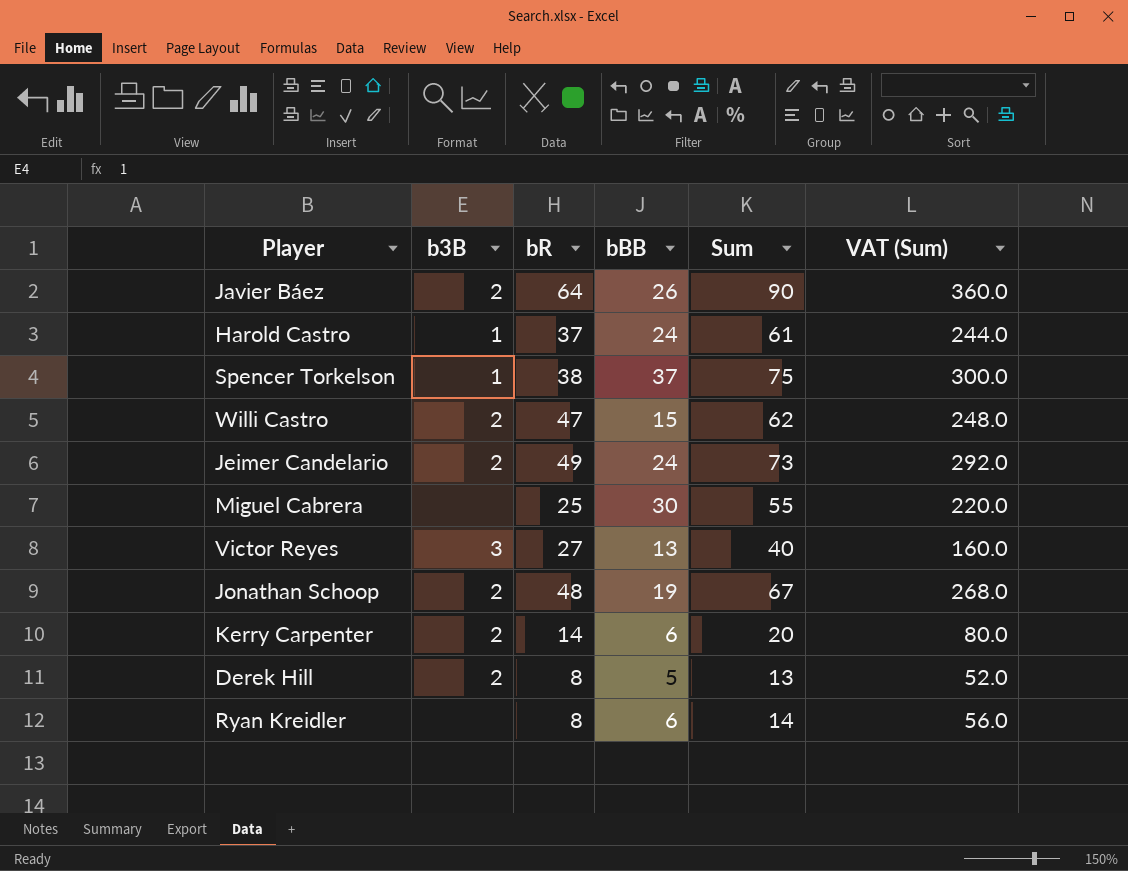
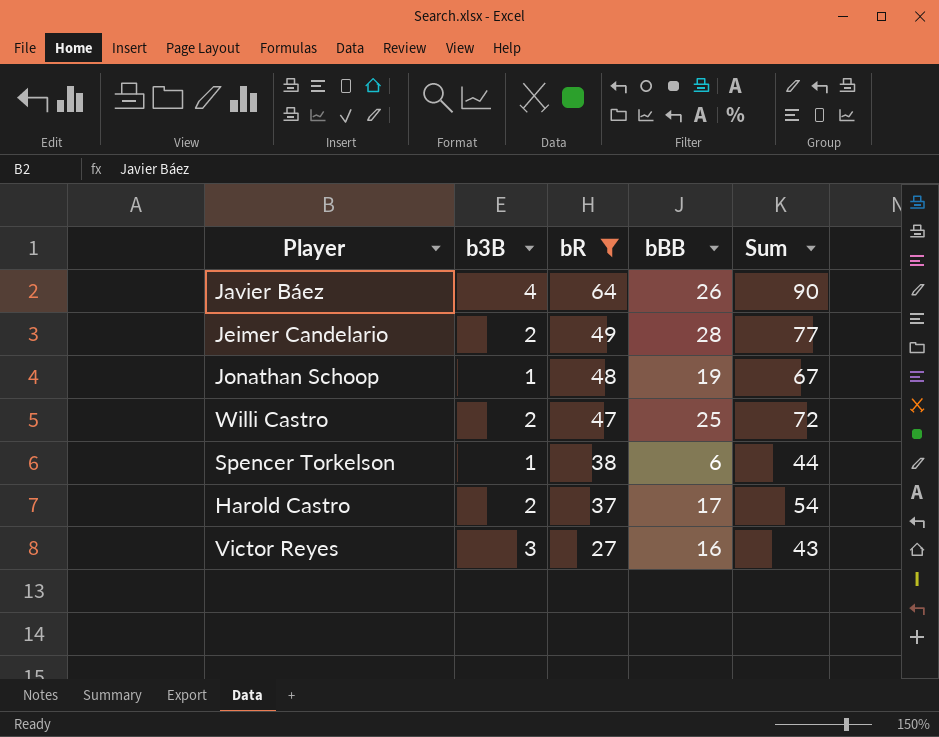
filter: none -> bR >= 27
row order: none -> bR descending
column VAT (Sum) | formula: [Sum] * 4 -> none
Javier Báez | b3B: 2 -> 4
Jeimer Candelario | bBB: 24 -> 28
Jeimer Candelario | Sum: 73 -> 77
Jonathan Schoop | b3B: 2 -> 1
Willi Castro | bBB: 15 -> 25
Willi Castro | Sum: 62 -> 72
Spencer Torkelson | bBB: 37 -> 6
Spencer Torkelson | Sum: 75 -> 44
Harold Castro | b3B: 1 -> 2
Harold Castro | bBB: 24 -> 17
Harold Castro | Sum: 61 -> 54
Victor Reyes | bBB: 13 -> 16
Victor Reyes | Sum: 40 -> 43

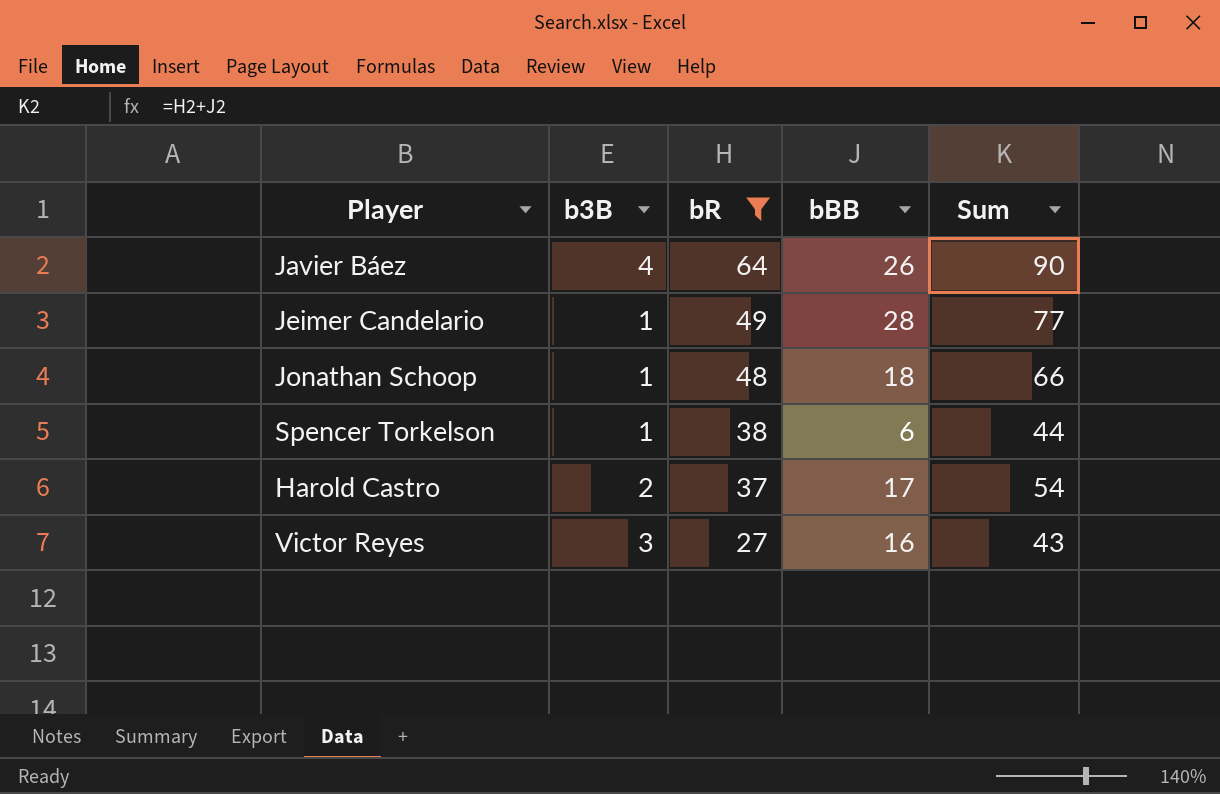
row Willi Castro: 2 | 47 | 25 | 72 -> none
Jeimer Candelario | b3B: 2 -> 1
Jonathan Schoop | bBB: 19 -> 18
Jonathan Schoop | Sum: 67 -> 66

